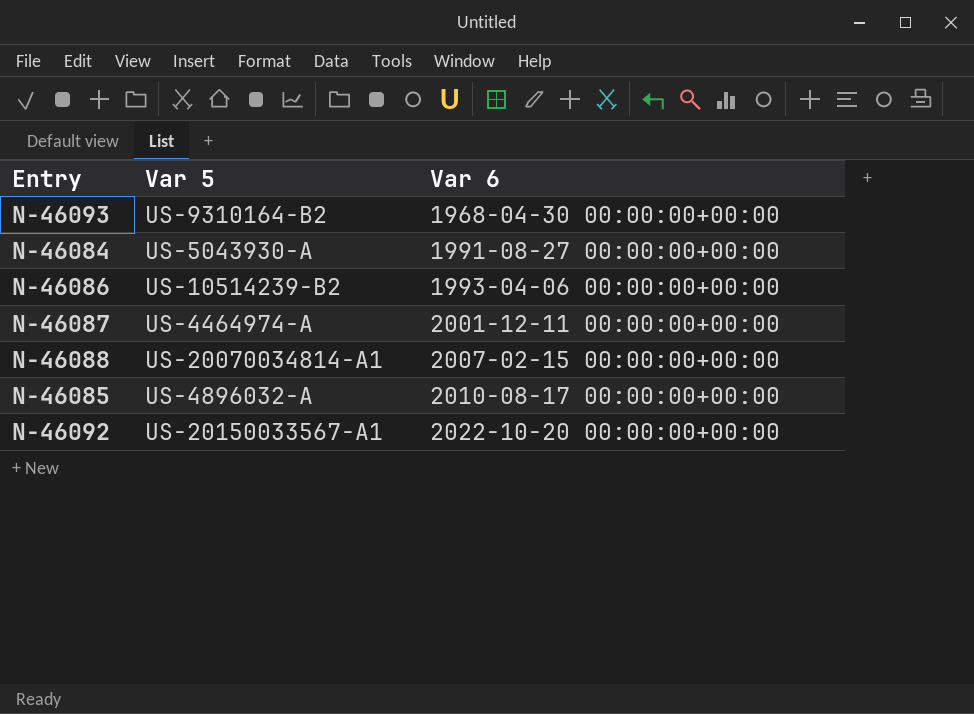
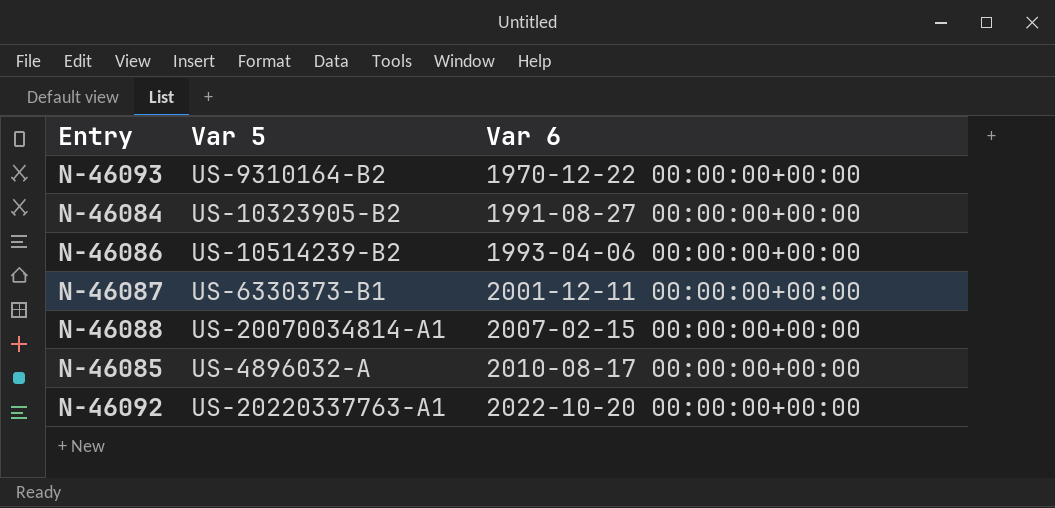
N-46093 | Var 6: 1968-04-30 00:00:00+00:00 -> 1970-12-22 00:00:00+00:00
N-46084 | Var 5: US-5043930-A -> US-10323905-B2
N-46087 | Var 5: US-4464974-A -> US-6330373-B1
N-46092 | Var 5: US-20150033567-A1 -> US-20220337763-A1

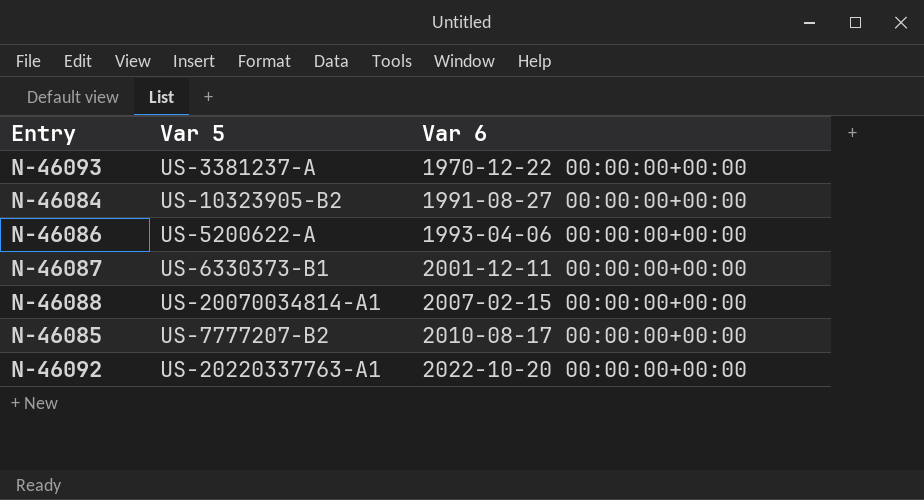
N-46093 | Var 5: US-9310164-B2 -> US-3381237-A
N-46086 | Var 5: US-10514239-B2 -> US-5200622-A
N-46085 | Var 5: US-4896032-A -> US-7777207-B2

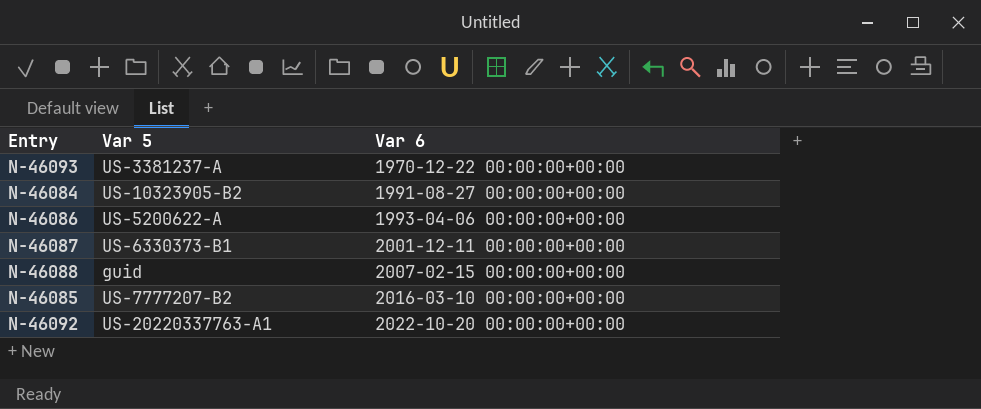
N-46088 | Var 5: US-20070034814-A1 -> guid
N-46085 | Var 6: 2010-08-17 00:00:00+00:00 -> 2016-03-10 00:00:00+00:00

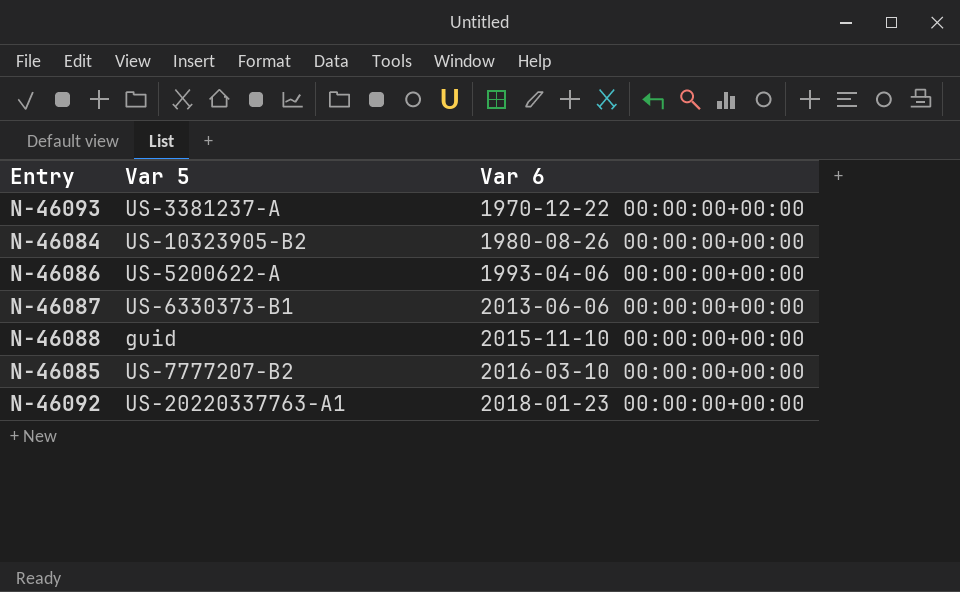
N-46084 | Var 6: 1991-08-27 00:00:00+00:00 -> 1980-08-26 00:00:00+00:00
N-46087 | Var 6: 2001-12-11 00:00:00+00:00 -> 2013-06-06 00:00:00+00:00
N-46088 | Var 6: 2007-02-15 00:00:00+00:00 -> 2015-11-10 00:00:00+00:00
N-46092 | Var 6: 2022-10-20 00:00:00+00:00 -> 2018-01-23 00:00:00+00:00

